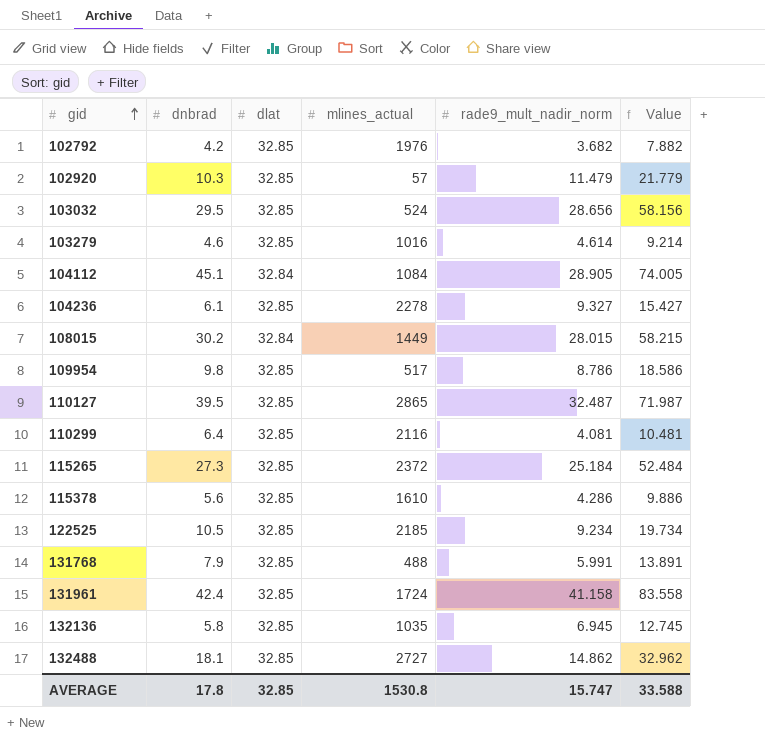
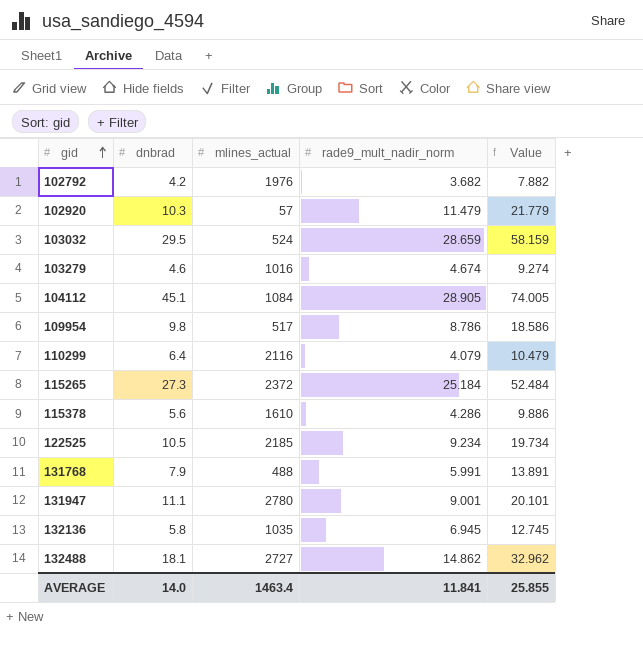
column dlat | position: 3 -> none
row 104236: 6.1 | 32.85 | 2278 | 9.327 | 15.427 -> none
row 108015: 30.2 | 32.84 | 1449 | 28.015 | 58.215 -> none
row 110127: 39.5 | 32.85 | 2865 | 32.487 | 71.987 -> none
row 131961: 42.4 | 32.85 | 1724 | 41.158 | 83.558 -> none
103032 | rade9_mult_nadir_norm: 28.656 -> 28.659
103032 | Value: 58.156 -> 58.159
103279 | rade9_mult_nadir_norm: 4.614 -> 4.674
103279 | Value: 9.214 -> 9.274
110299 | rade9_mult_nadir_norm: 4.081 -> 4.079
110299 | Value: 10.481 -> 10.479
row 131947: none -> 11.1 | 2780 | 9.001 | 20.101
AVERAGE | dnbrad: 17.8 -> 14.0
AVERAGE | mlines_actual: 1530.8 -> 1463.4
AVERAGE | rade9_mult_nadir_norm: 15.747 -> 11.841
AVERAGE | Value: 33.588 -> 25.855

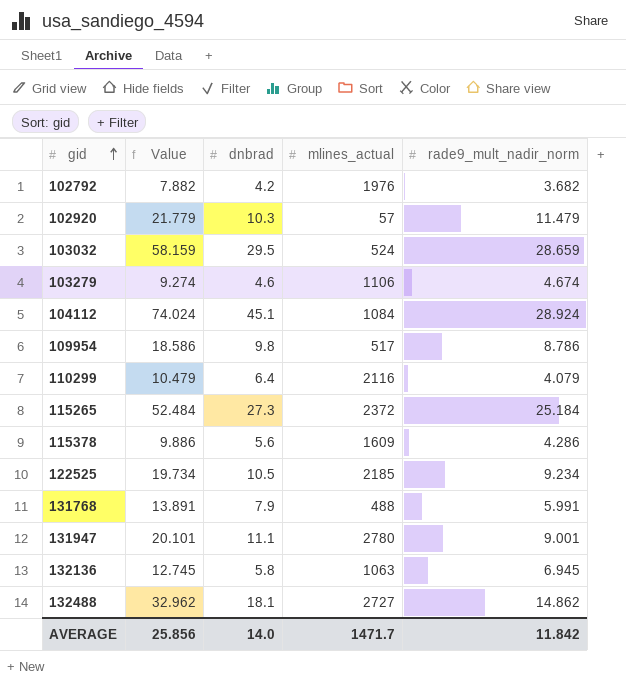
column Value | position: 5 -> 2
103279 | mlines_actual: 1016 -> 1106
104112 | Value: 74.005 -> 74.024
104112 | rade9_mult_nadir_norm: 28.905 -> 28.924
115378 | mlines_actual: 1610 -> 1609
132136 | mlines_actual: 1035 -> 1063
AVERAGE | Value: 25.855 -> 25.856
AVERAGE | mlines_actual: 1463.4 -> 1471.7
AVERAGE | rade9_mult_nadir_norm: 11.841 -> 11.842

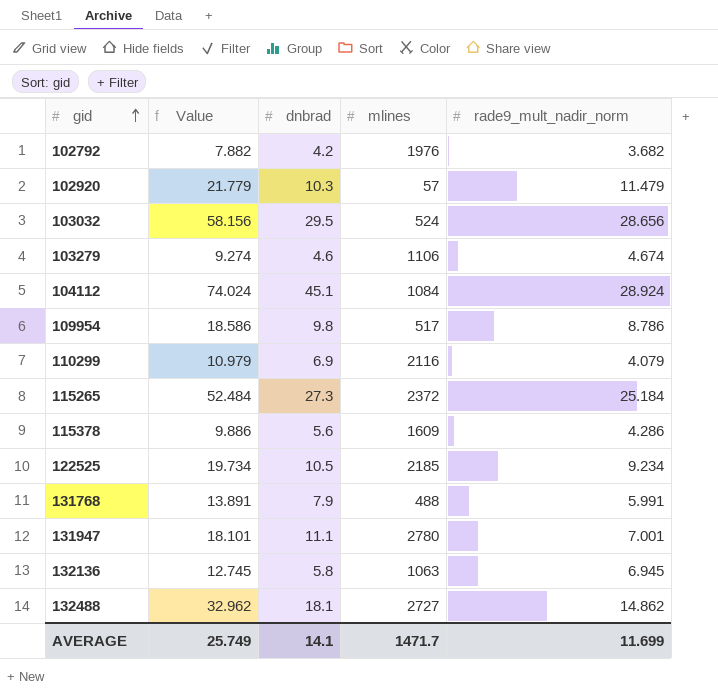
column name: mlines_actual -> mlines
103032 | Value: 58.159 -> 58.156
103032 | rade9_mult_nadir_norm: 28.659 -> 28.656
110299 | Value: 10.479 -> 10.979
110299 | dnbrad: 6.4 -> 6.9
131947 | Value: 20.101 -> 18.101
131947 | rade9_mult_nadir_norm: 9.001 -> 7.001
AVERAGE | Value: 25.856 -> 25.749
AVERAGE | dnbrad: 14.0 -> 14.1
AVERAGE | rade9_mult_nadir_norm: 11.842 -> 11.699

